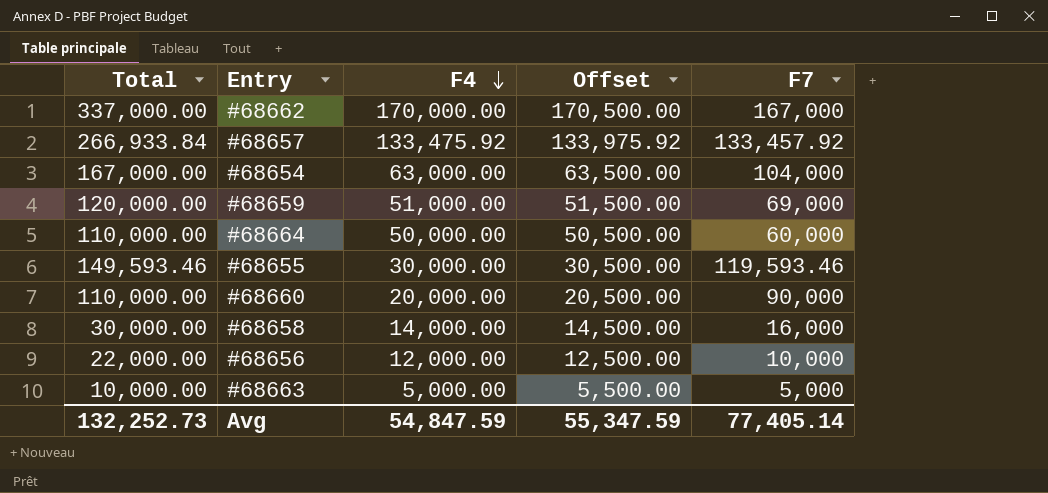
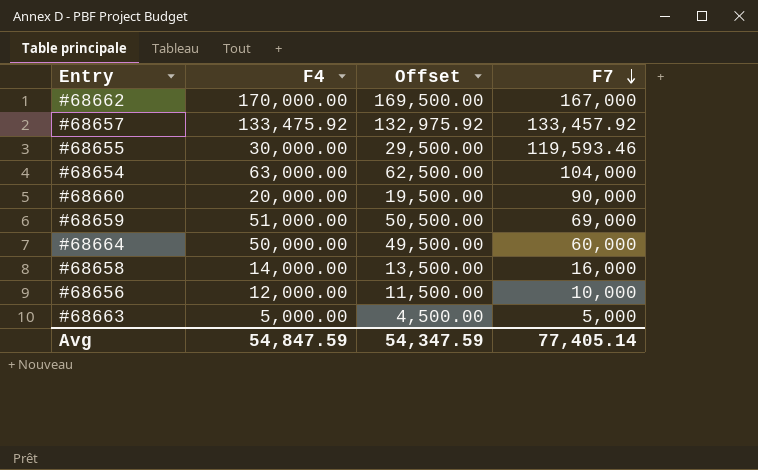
row order: F4 descending -> F7 descending
column Total | formula: [F4] + [F7] -> none
column Offset | formula: [F4] + 500 -> [F4] - 500
Avg | Offset: 55,347.59 -> 54,347.59

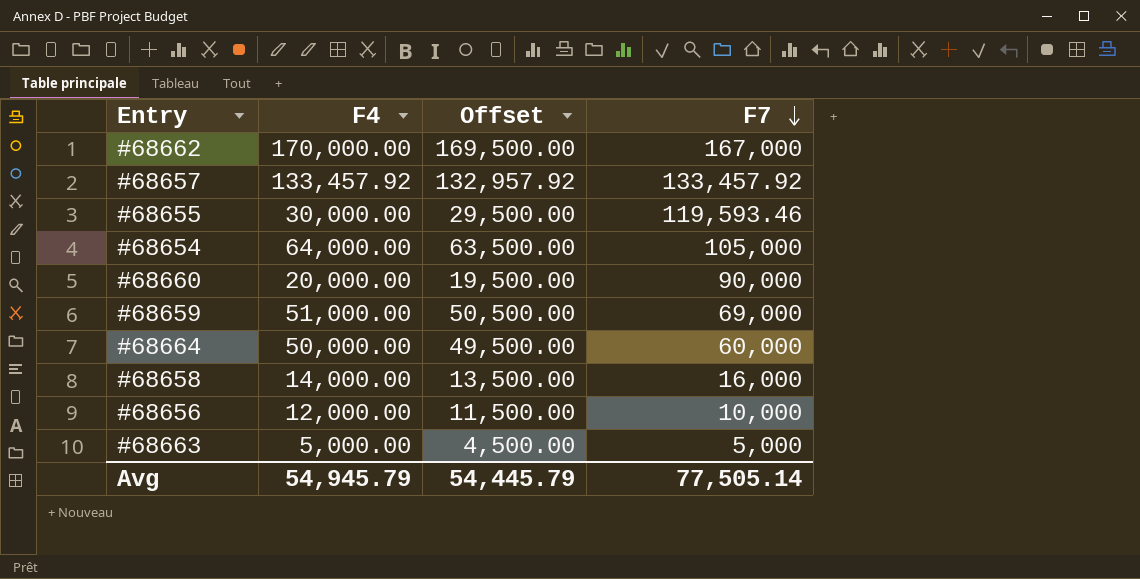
#68657 | F4: 133,475.92 -> 133,457.92
#68657 | Offset: 132,975.92 -> 132,957.92
#68654 | F4: 63,000.00 -> 64,000.00
#68654 | Offset: 62,500.00 -> 63,500.00
#68654 | F7: 104,000 -> 105,000
Avg | F4: 54,847.59 -> 54,945.79
Avg | Offset: 54,347.59 -> 54,445.79
Avg | F7: 77,405.14 -> 77,505.14

